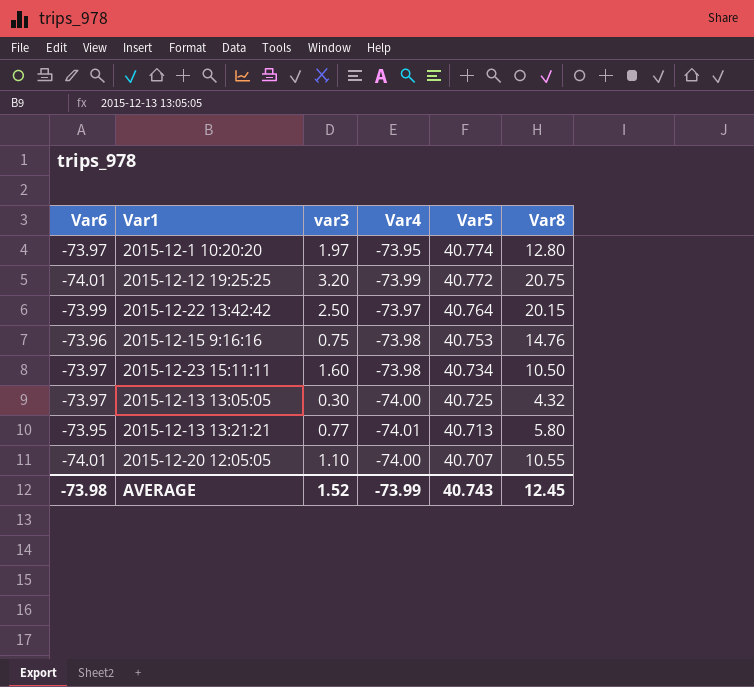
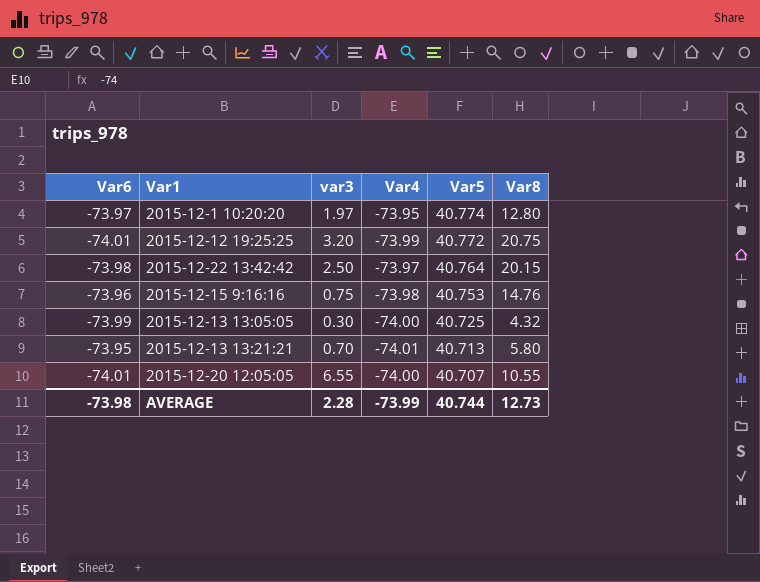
row 2015-12-23 15:11:11: -73.97 | 1.60 | -73.98 | 40.734 | 10.50 -> none
2015-12-22 13:42:42 | Var6: -73.99 -> -73.98
2015-12-13 13:05:05 | Var6: -73.97 -> -73.99
2015-12-13 13:21:21 | var3: 0.77 -> 0.70
2015-12-20 12:05:05 | var3: 1.10 -> 6.55
AVERAGE | var3: 1.52 -> 2.28
AVERAGE | Var5: 40.743 -> 40.744
AVERAGE | Var8: 12.45 -> 12.73

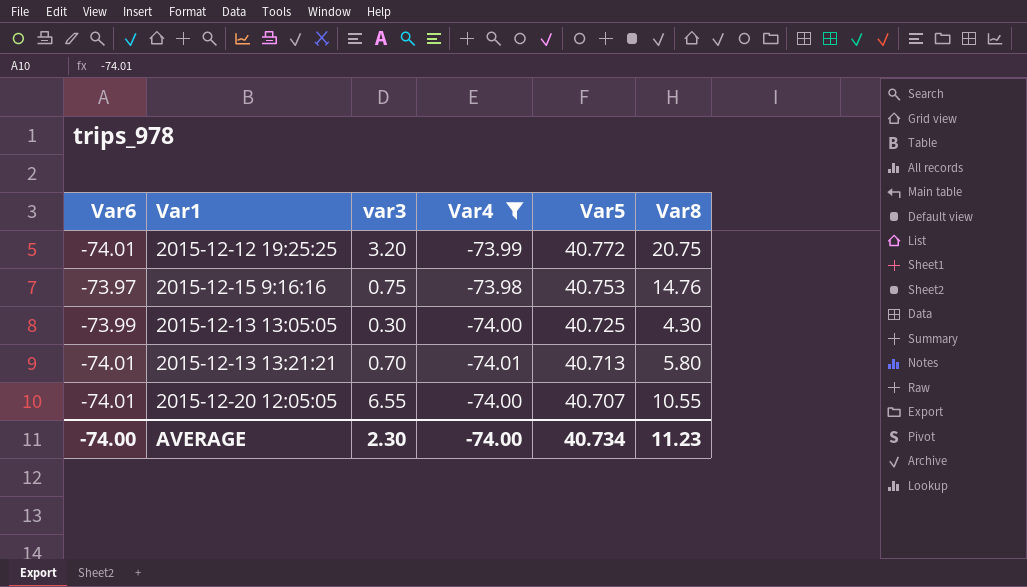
filter: none -> Var4 <= -73.98
2015-12-15 9:16:16 | Var6: -73.96 -> -73.97
2015-12-13 13:05:05 | Var8: 4.32 -> 4.30
2015-12-13 13:21:21 | Var6: -73.95 -> -74.01
AVERAGE | Var6: -73.98 -> -74.00
AVERAGE | var3: 2.28 -> 2.30
AVERAGE | Var4: -73.99 -> -74.00
AVERAGE | Var5: 40.744 -> 40.734
AVERAGE | Var8: 12.73 -> 11.23

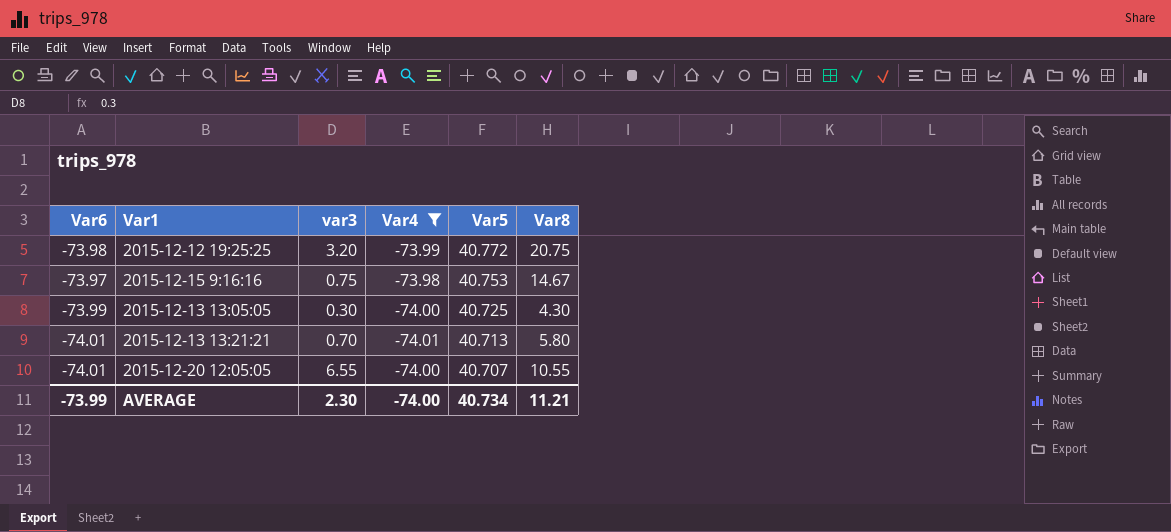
2015-12-12 19:25:25 | Var6: -74.01 -> -73.98
2015-12-15 9:16:16 | Var8: 14.76 -> 14.67
AVERAGE | Var6: -74.00 -> -73.99
AVERAGE | Var8: 11.23 -> 11.21

